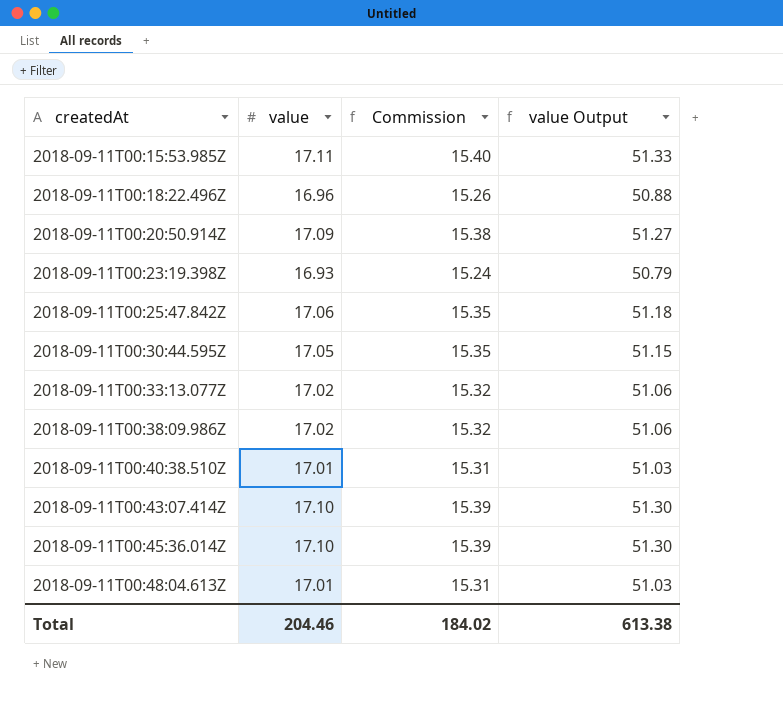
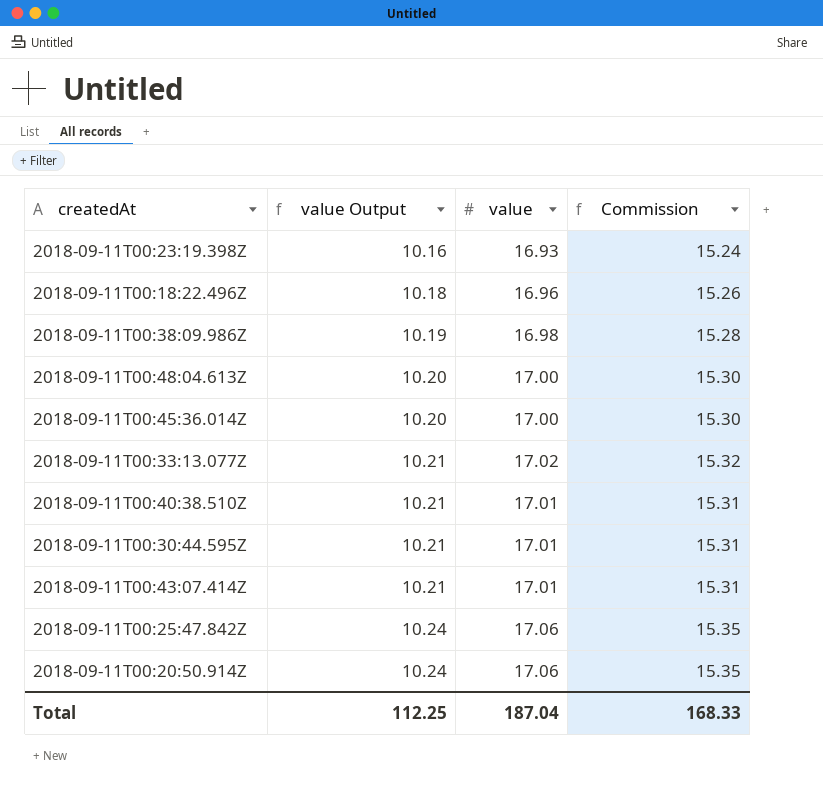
row order: createdAt ascending -> value Output ascending
column value Output | formula: [value] * 3 -> [value] * 0.6
column value Output | position: 4 -> 2
row 2018-09-11T00:15:53.985Z: 17.11 | 15.40 | 51.33 -> none
2018-09-11T00:38:09.986Z | value: 17.02 -> 16.98
2018-09-11T00:38:09.986Z | Commission: 15.32 -> 15.28
2018-09-11T00:48:04.613Z | value: 17.01 -> 17.00
2018-09-11T00:48:04.613Z | Commission: 15.31 -> 15.30
2018-09-11T00:45:36.014Z | value: 17.10 -> 17.00
2018-09-11T00:45:36.014Z | Commission: 15.39 -> 15.30
2018-09-11T00:30:44.595Z | value: 17.05 -> 17.01
2018-09-11T00:30:44.595Z | Commission: 15.35 -> 15.31
2018-09-11T00:43:07.414Z | value: 17.10 -> 17.01
2018-09-11T00:43:07.414Z | Commission: 15.39 -> 15.31
2018-09-11T00:20:50.914Z | value: 17.09 -> 17.06
2018-09-11T00:20:50.914Z | Commission: 15.38 -> 15.35
Total | value Output: 613.38 -> 112.25
Total | value: 204.46 -> 187.04
Total | Commission: 184.02 -> 168.33

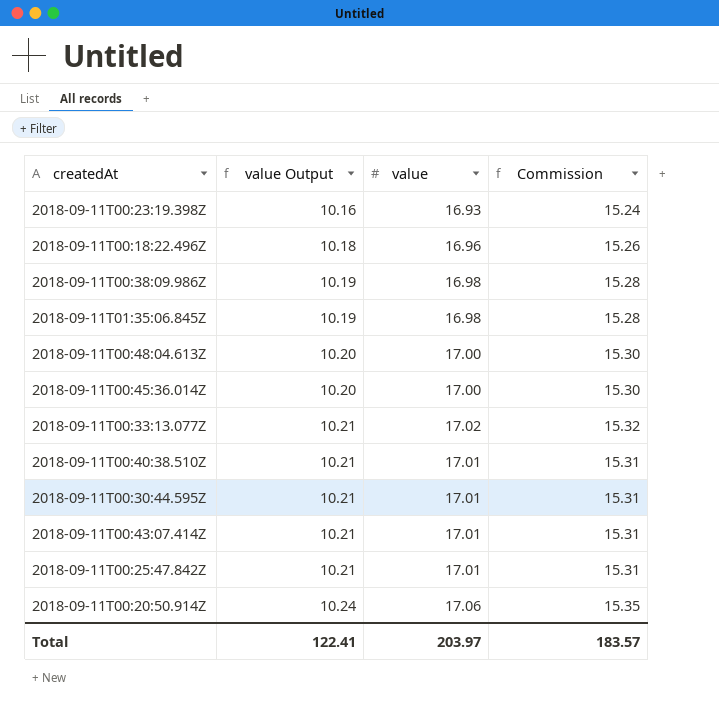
row 2018-09-11T01:35:06.845Z: none -> 10.19 | 16.98 | 15.28
2018-09-11T00:25:47.842Z | value Output: 10.24 -> 10.21
2018-09-11T00:25:47.842Z | value: 17.06 -> 17.01
2018-09-11T00:25:47.842Z | Commission: 15.35 -> 15.31
Total | value Output: 112.25 -> 122.41
Total | value: 187.04 -> 203.97
Total | Commission: 168.33 -> 183.57

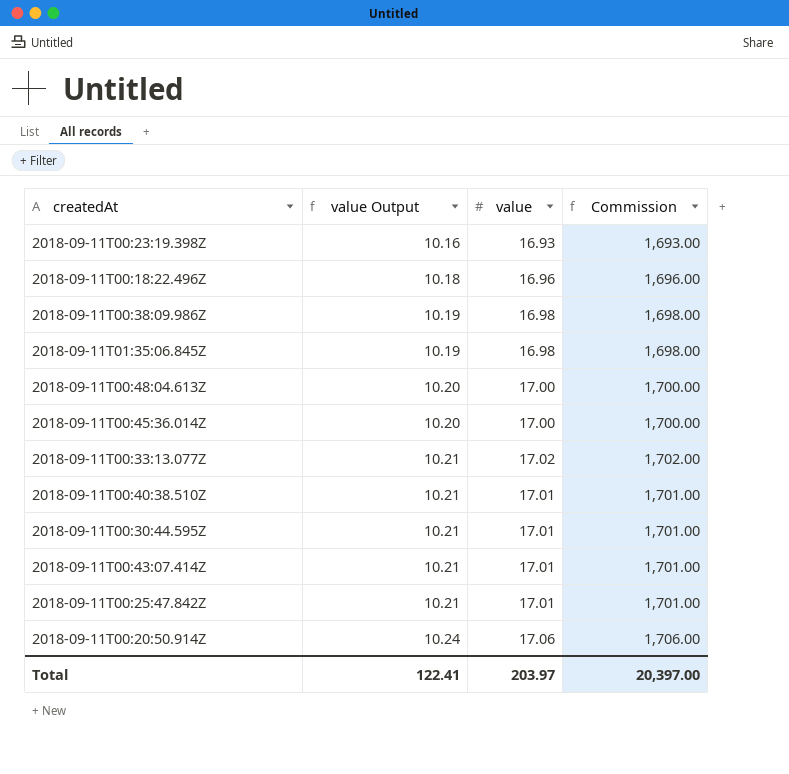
column Commission | formula: [value] * 0.9 -> [value] * 100
Total | Commission: 183.57 -> 20,397.00

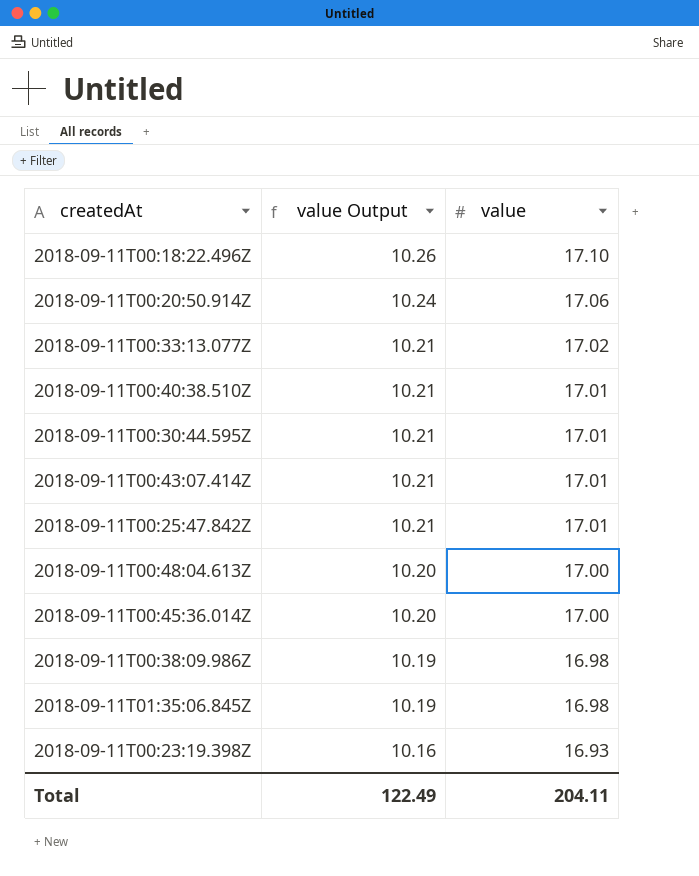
row order: value Output ascending -> value Output descending
column Commission | formula: [value] * 100 -> none
2018-09-11T00:18:22.496Z | value Output: 10.18 -> 10.26
2018-09-11T00:18:22.496Z | value: 16.96 -> 17.10
Total | value Output: 122.41 -> 122.49
Total | value: 203.97 -> 204.11

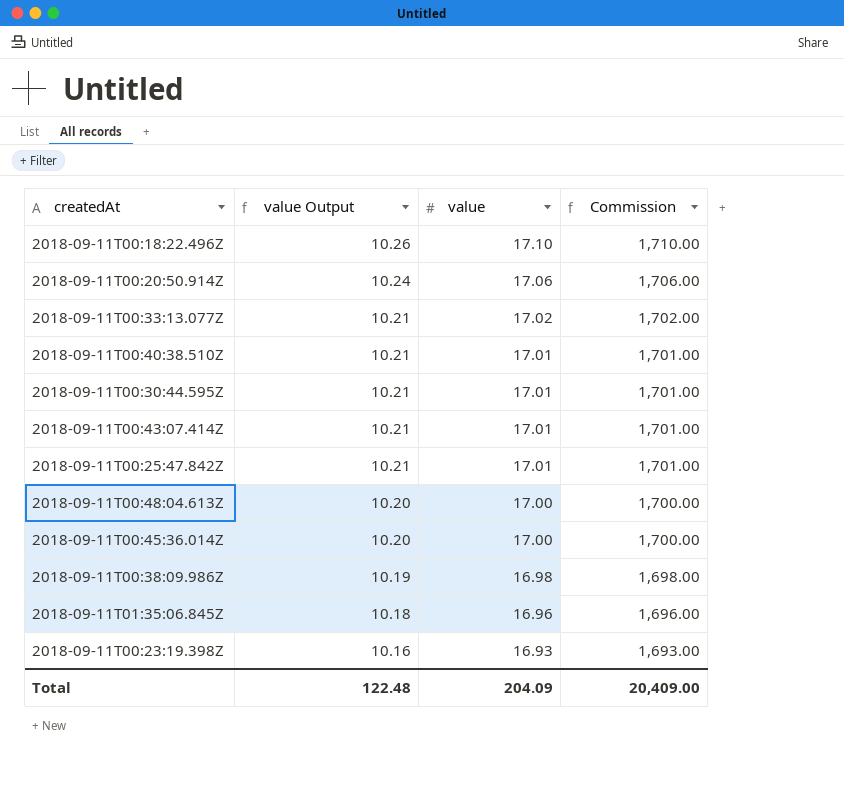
column Commission | formula: none -> [value] * 100
2018-09-11T01:35:06.845Z | value Output: 10.19 -> 10.18
2018-09-11T01:35:06.845Z | value: 16.98 -> 16.96
Total | value Output: 122.49 -> 122.48
Total | value: 204.11 -> 204.09

